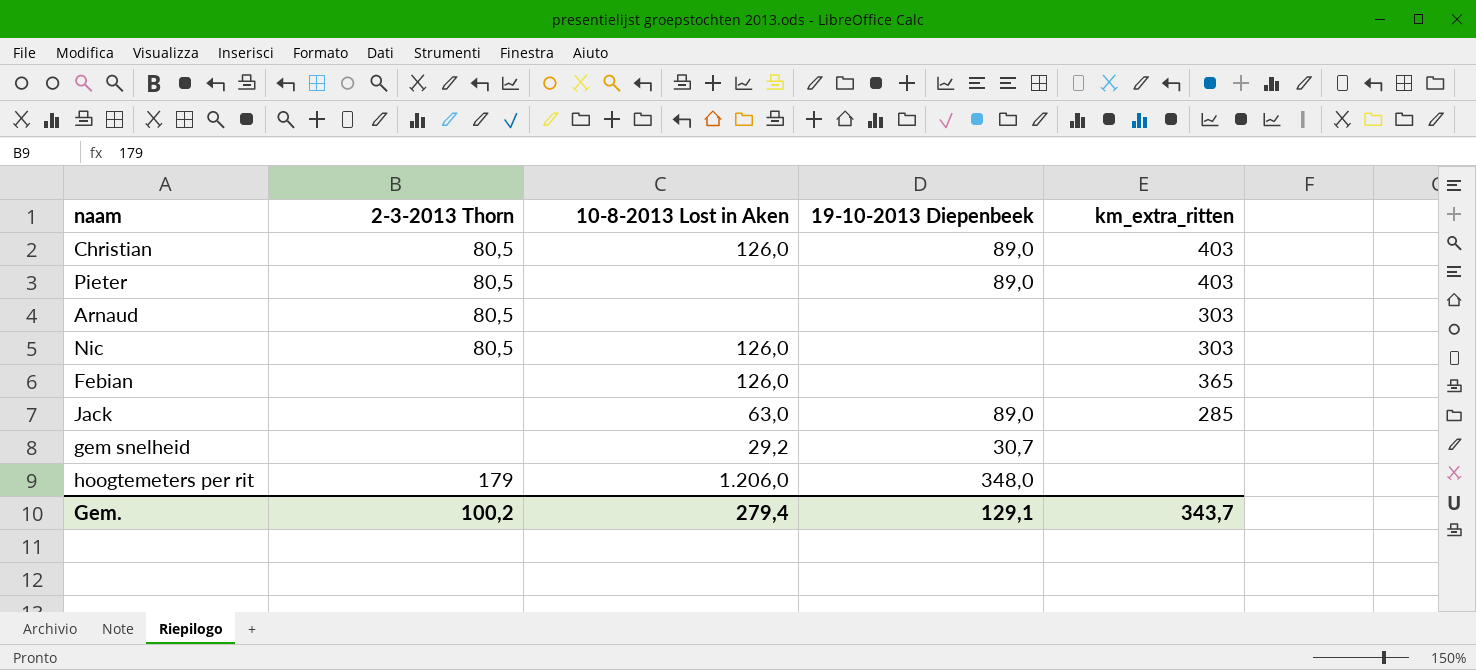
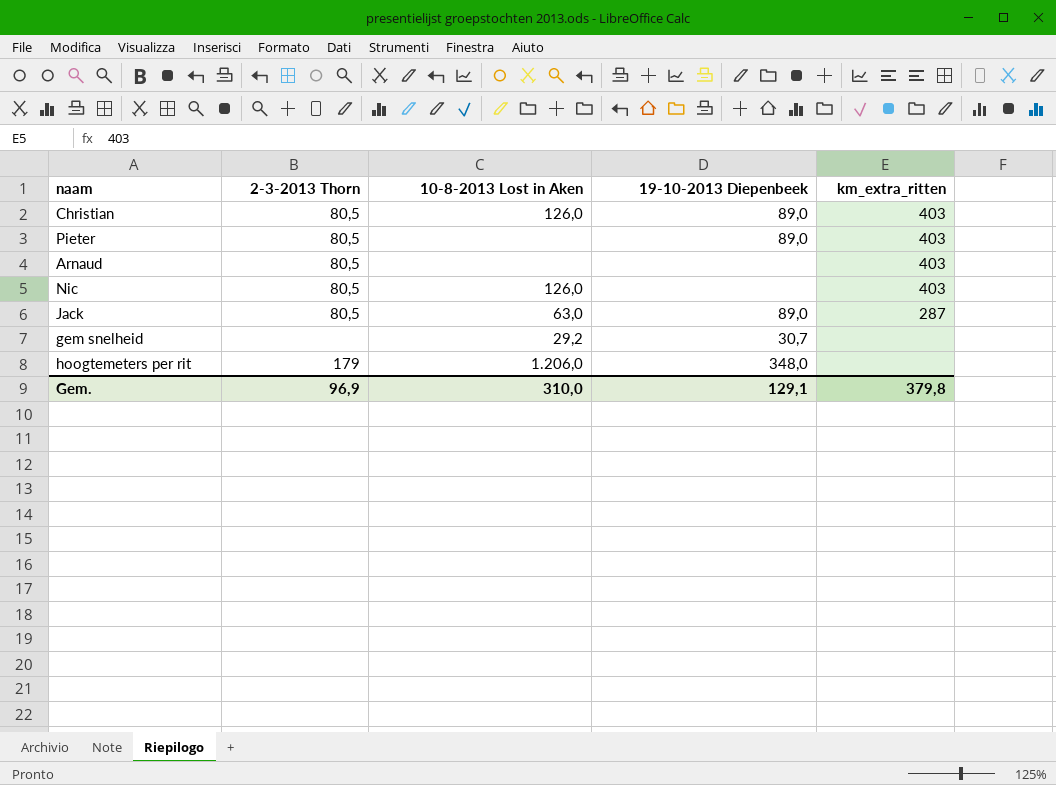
row Febian: none | 126,0 | none | 365 -> none
Arnaud | km_extra_ritten: 303 -> 403
Nic | km_extra_ritten: 303 -> 403
Jack | 2-3-2013 Thorn: none -> 80,5
Jack | km_extra_ritten: 285 -> 287
Gem. | 2-3-2013 Thorn: 100,2 -> 96,9
Gem. | 10-8-2013 Lost in Aken: 279,4 -> 310,0
Gem. | km_extra_ritten: 343,7 -> 379,8

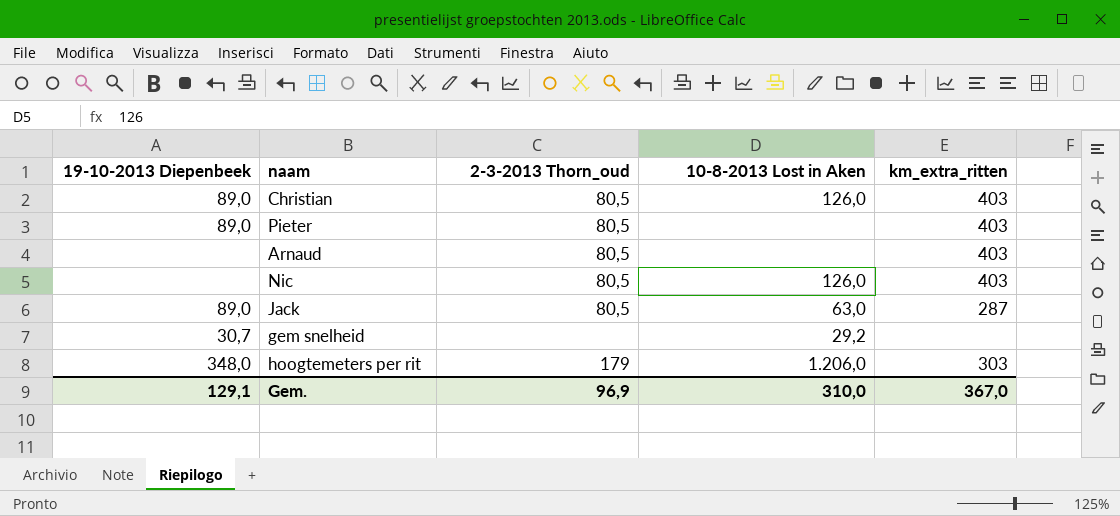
column 19-10-2013 Diepenbeek | position: 4 -> 1
column name: 2-3-2013 Thorn -> 2-3-2013 Thorn_oud
hoogtemeters per rit | km_extra_ritten: none -> 303
Gem. | km_extra_ritten: 379,8 -> 367,0

